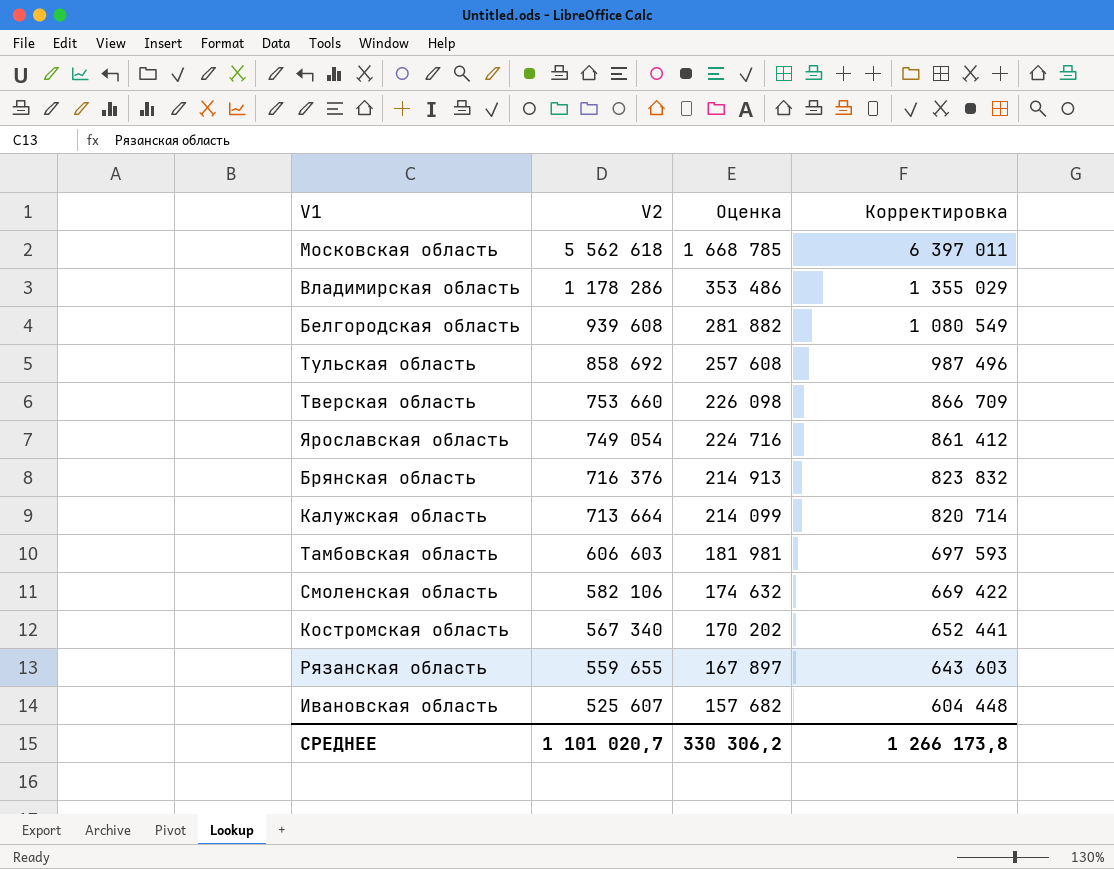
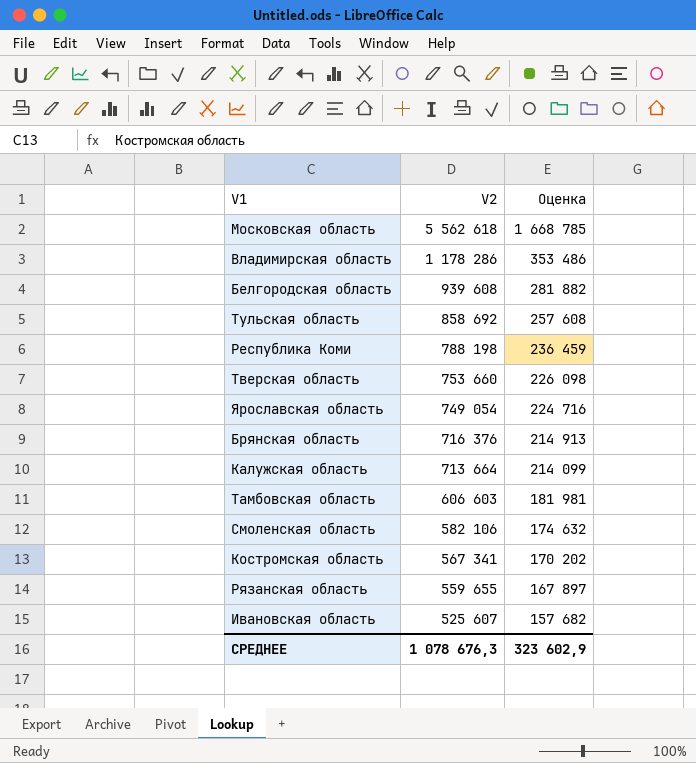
column Корректировка | formula: [V2] * 1,15 -> none
row Республика Коми: none -> 788 198 | 236 459
Костромская область | V2: 567 340 -> 567 341
СРЕДНЕЕ | V2: 1 101 020,7 -> 1 078 676,3
СРЕДНЕЕ | Оценка: 330 306,2 -> 323 602,9

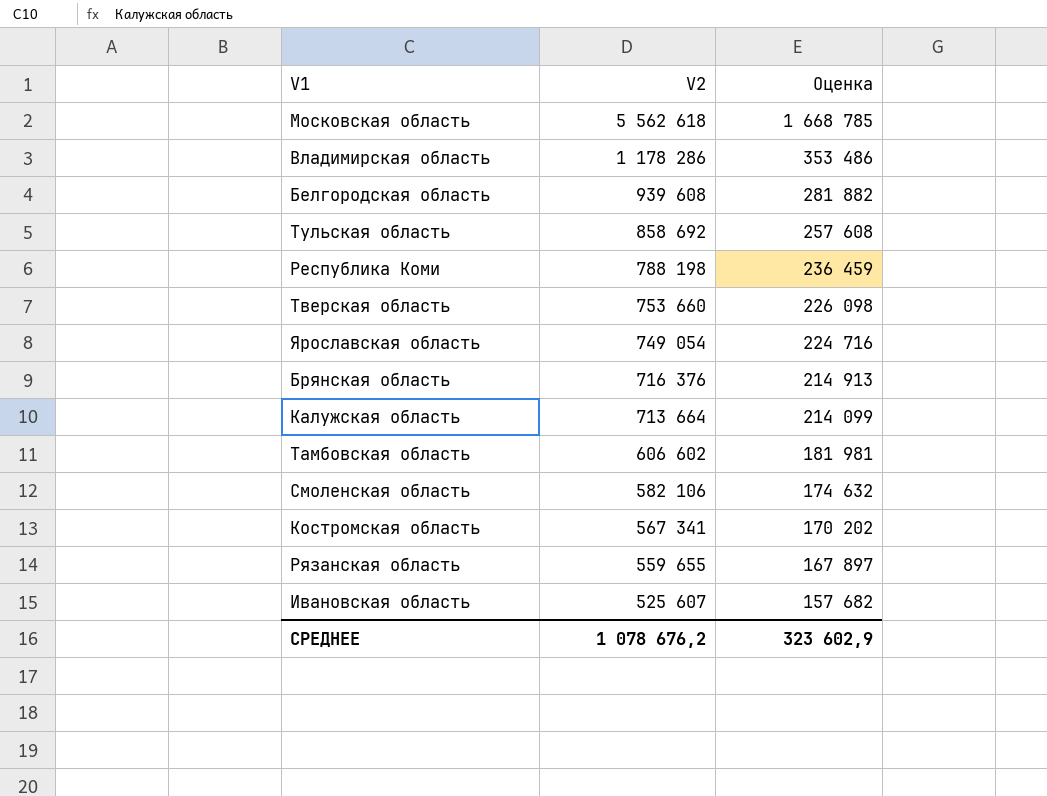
Тамбовская область | V2: 606 603 -> 606 602
СРЕДНЕЕ | V2: 1 078 676,3 -> 1 078 676,2

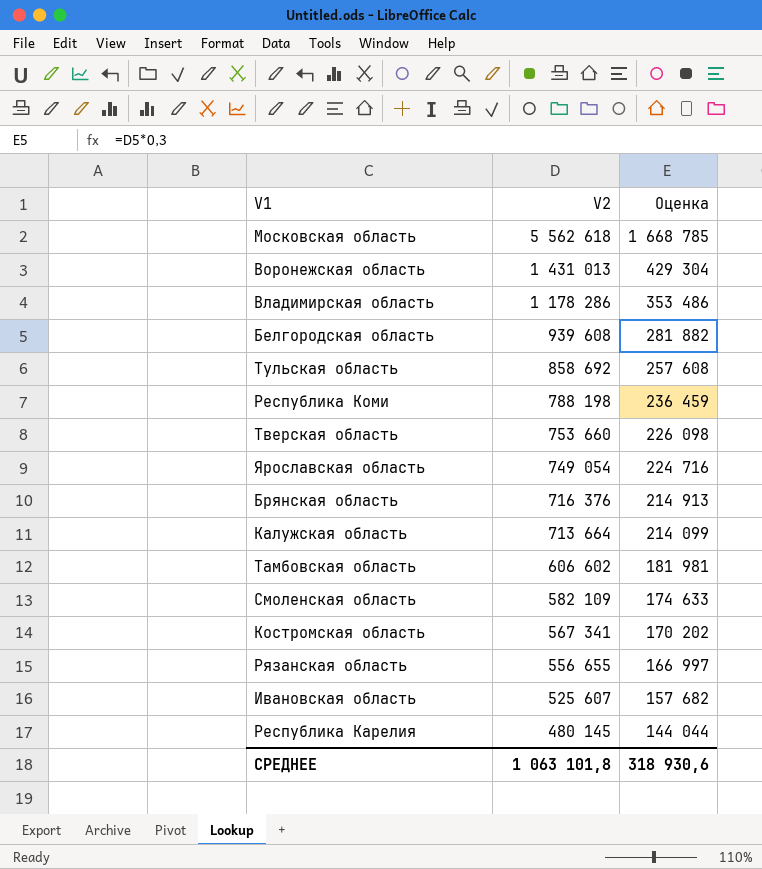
row Воронежская область: none -> 1 431 013 | 429 304
Смоленская область | V2: 582 106 -> 582 109
Смоленская область | Оценка: 174 632 -> 174 633
Рязанская область | V2: 559 655 -> 556 655
Рязанская область | Оценка: 167 897 -> 166 997
row Республика Карелия: none -> 480 145 | 144 044
СРЕДНЕЕ | V2: 1 078 676,2 -> 1 063 101,8
СРЕДНЕЕ | Оценка: 323 602,9 -> 318 930,6

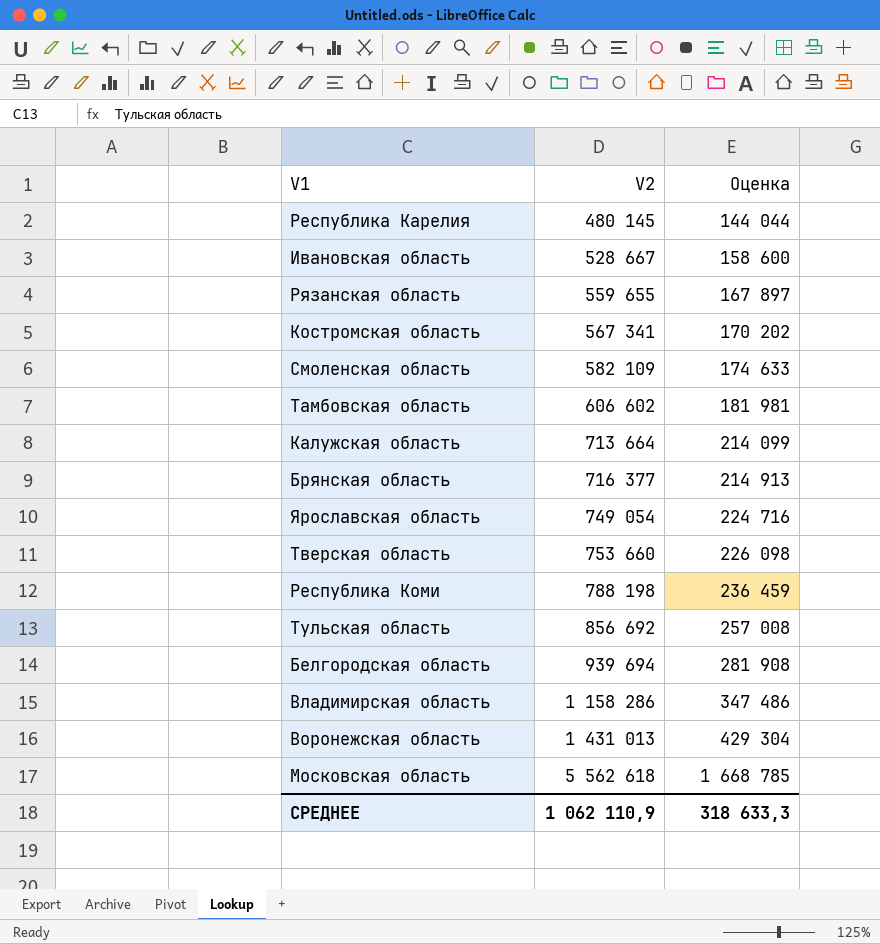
row order: V2 descending -> V2 ascending
Ивановская область | V2: 525 607 -> 528 667
Ивановская область | Оценка: 157 682 -> 158 600
Рязанская область | V2: 556 655 -> 559 655
Рязанская область | Оценка: 166 997 -> 167 897
Брянская область | V2: 716 376 -> 716 377
Тульская область | V2: 858 692 -> 856 692
Тульская область | Оценка: 257 608 -> 257 008
Белгородская область | V2: 939 608 -> 939 694
Белгородская область | Оценка: 281 882 -> 281 908
Владимирская область | V2: 1 178 286 -> 1 158 286
Владимирская область | Оценка: 353 486 -> 347 486
СРЕДНЕЕ | V2: 1 063 101,8 -> 1 062 110,9
СРЕДНЕЕ | Оценка: 318 930,6 -> 318 633,3

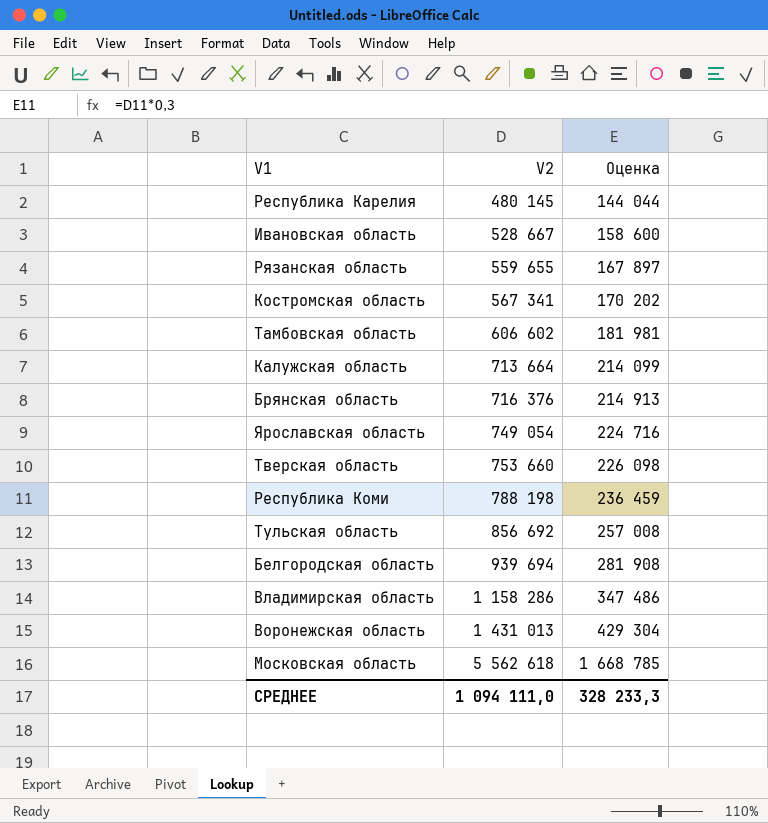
row Смоленская область: 582 109 | 174 633 -> none
Брянская область | V2: 716 377 -> 716 376
СРЕДНЕЕ | V2: 1 062 110,9 -> 1 094 111,0
СРЕДНЕЕ | Оценка: 318 633,3 -> 328 233,3

